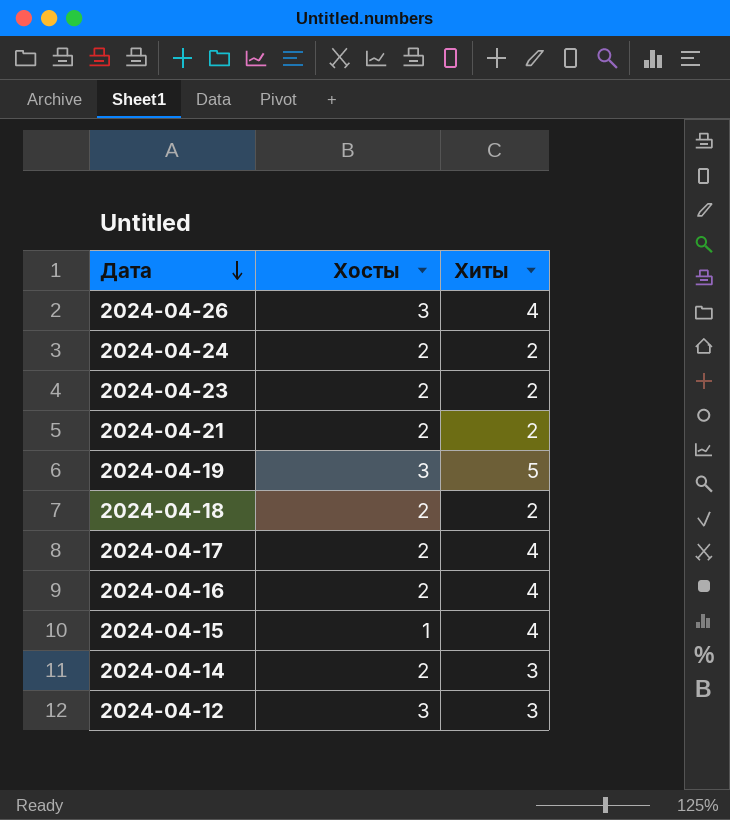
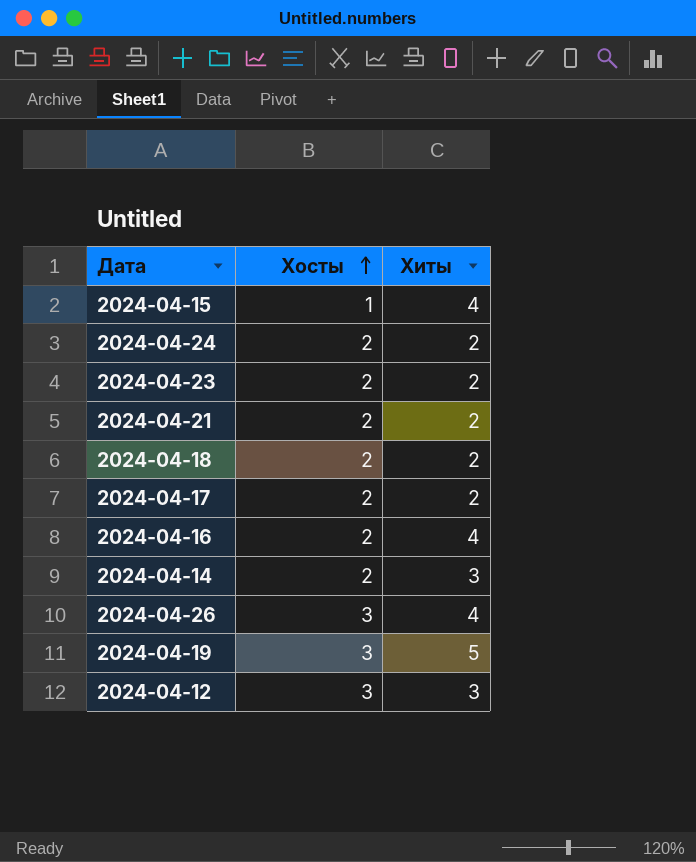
row order: Дата descending -> Хосты ascending
2024-04-17 | Хиты: 4 -> 2

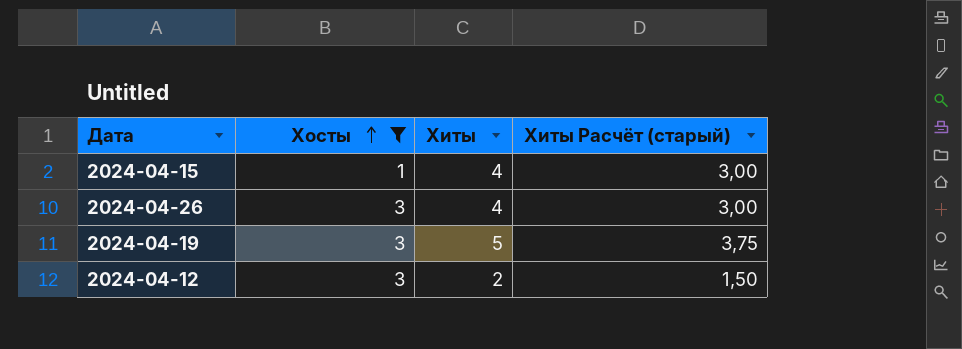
filter: none -> Хосты != 2
column Хиты Расчёт (старый) | formula: none -> [Хиты] * 0,75
2024-04-12 | Хиты: 3 -> 2

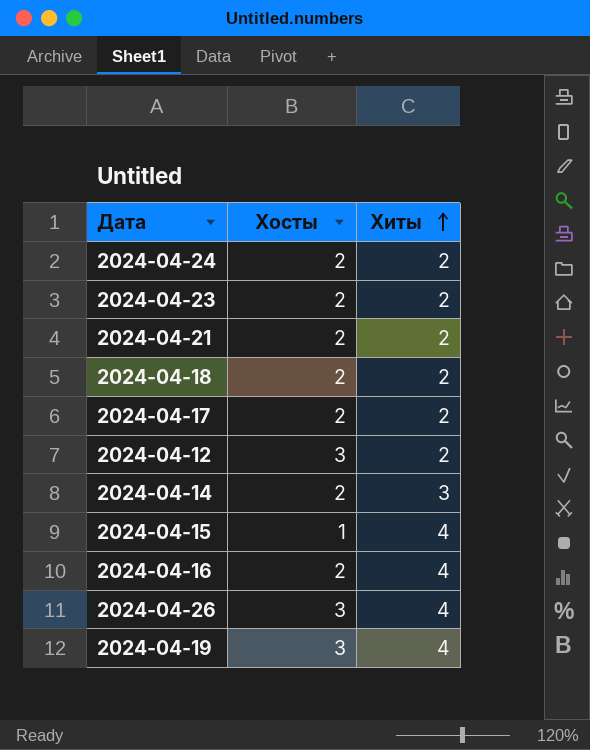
filter: Хосты != 2 -> none
row order: Хосты ascending -> Хиты ascending
column Хиты Расчёт (старый) | formula: [Хиты] * 0,75 -> none
2024-04-19 | Хиты: 5 -> 4

